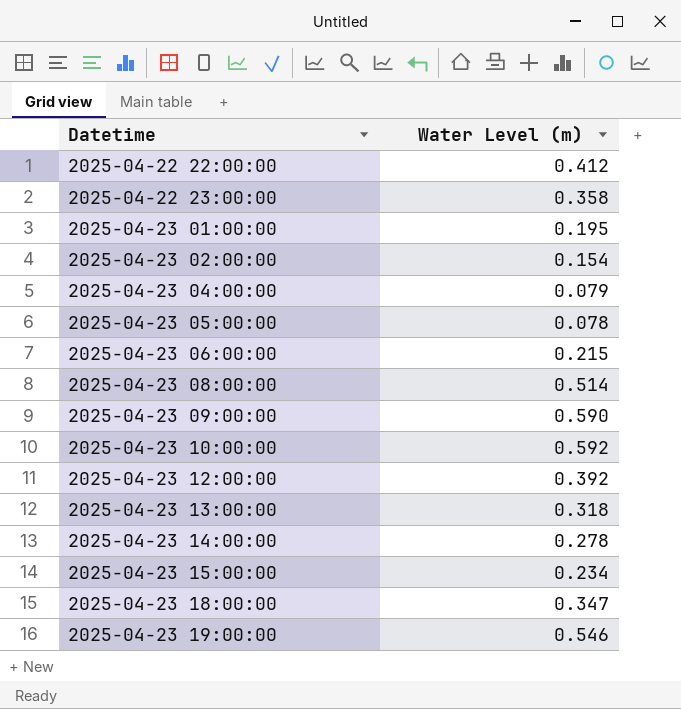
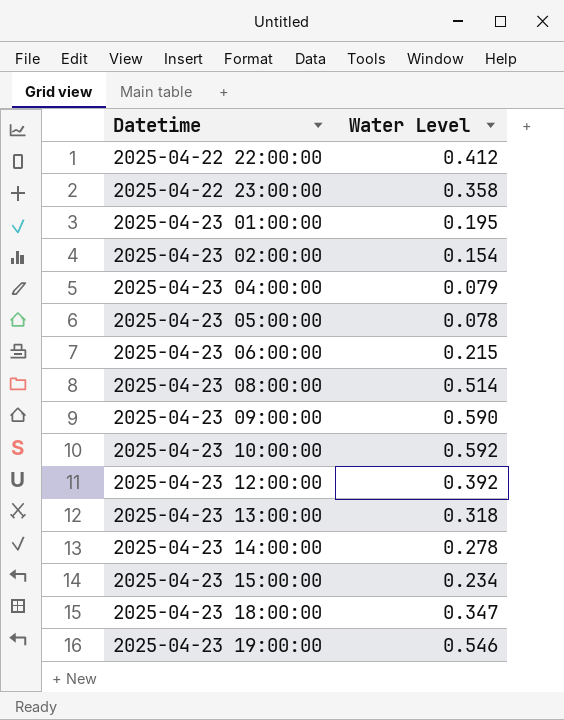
column name: Water Level (m) -> Water Level

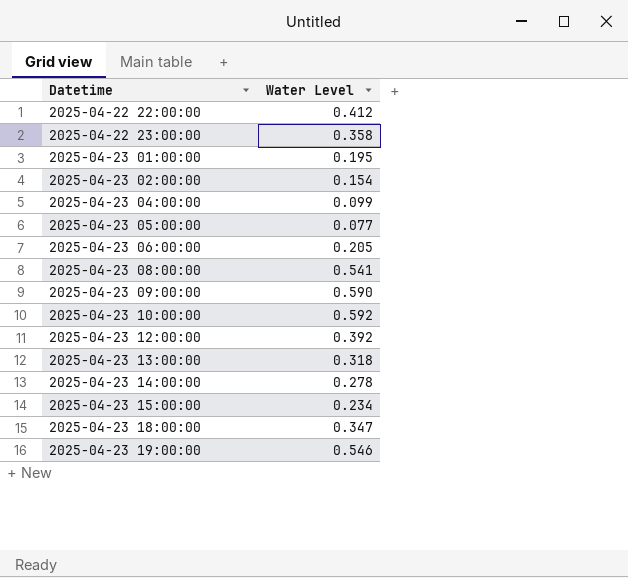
2025-04-23 04:00:00 | Water Level: 0.079 -> 0.099
2025-04-23 05:00:00 | Water Level: 0.078 -> 0.077
2025-04-23 06:00:00 | Water Level: 0.215 -> 0.205
2025-04-23 08:00:00 | Water Level: 0.514 -> 0.541

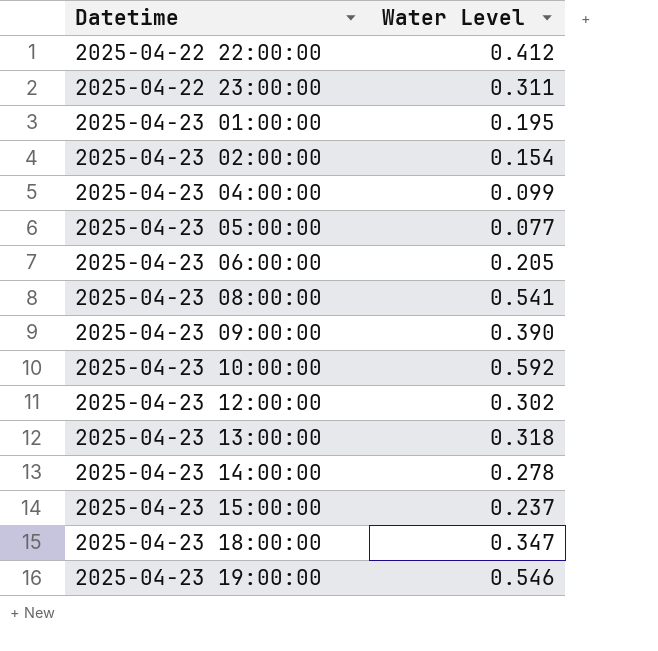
2025-04-22 23:00:00 | Water Level: 0.358 -> 0.311
2025-04-23 09:00:00 | Water Level: 0.590 -> 0.390
2025-04-23 12:00:00 | Water Level: 0.392 -> 0.302
2025-04-23 15:00:00 | Water Level: 0.234 -> 0.237

